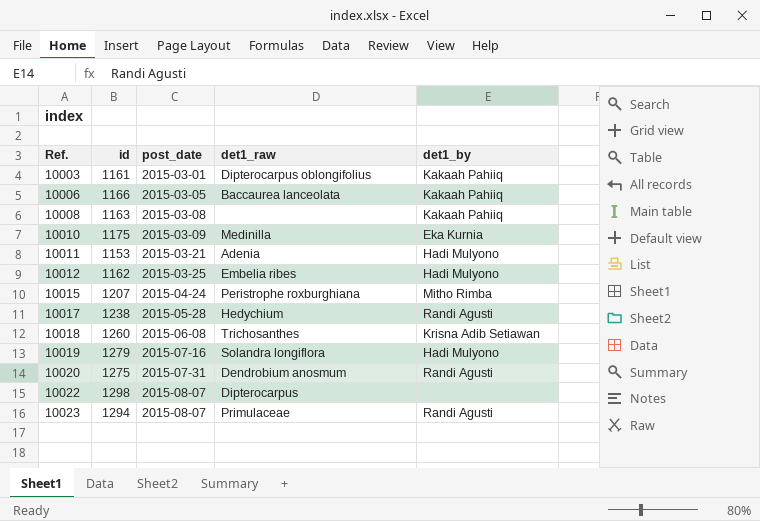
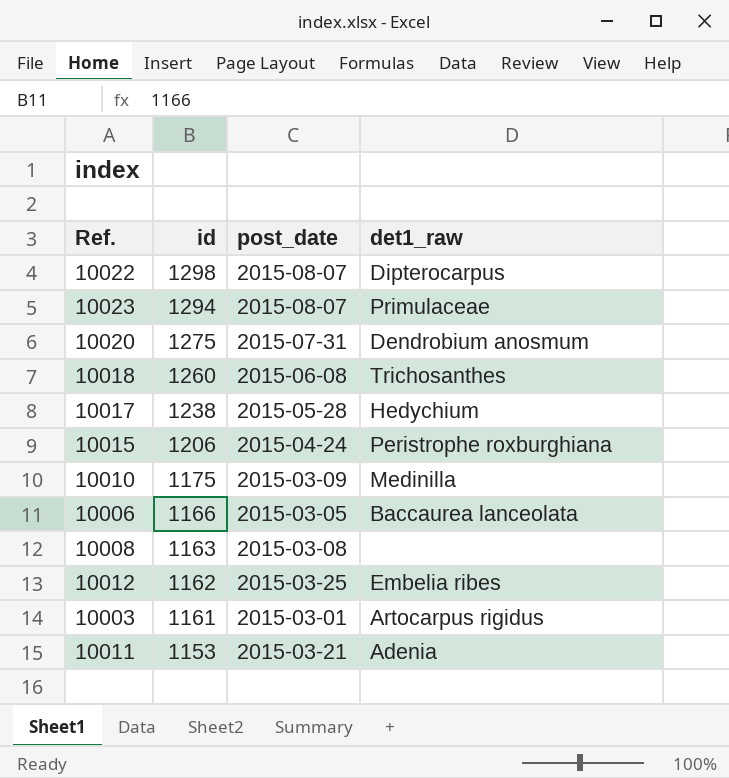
row order: Ref. ascending -> id descending
column det1_by | position: 5 -> none
row 10019: 1279 | 2015-07-16 | Solandra longiflora | Hadi Mulyono -> none
10015 | id: 1207 -> 1206
10003 | det1_raw: Dipterocarpus oblongifolius -> Artocarpus rigidus

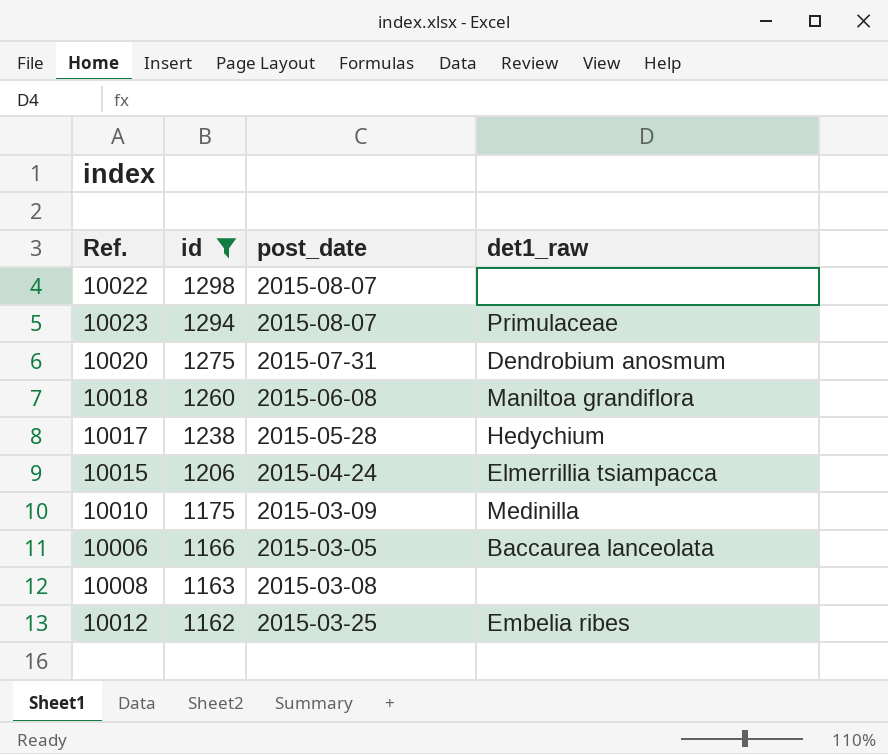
filter: none -> id >= 1162
10022 | det1_raw: Dipterocarpus -> none
10018 | det1_raw: Trichosanthes -> Maniltoa grandiflora
10015 | det1_raw: Peristrophe roxburghiana -> Elmerrillia tsiampacca

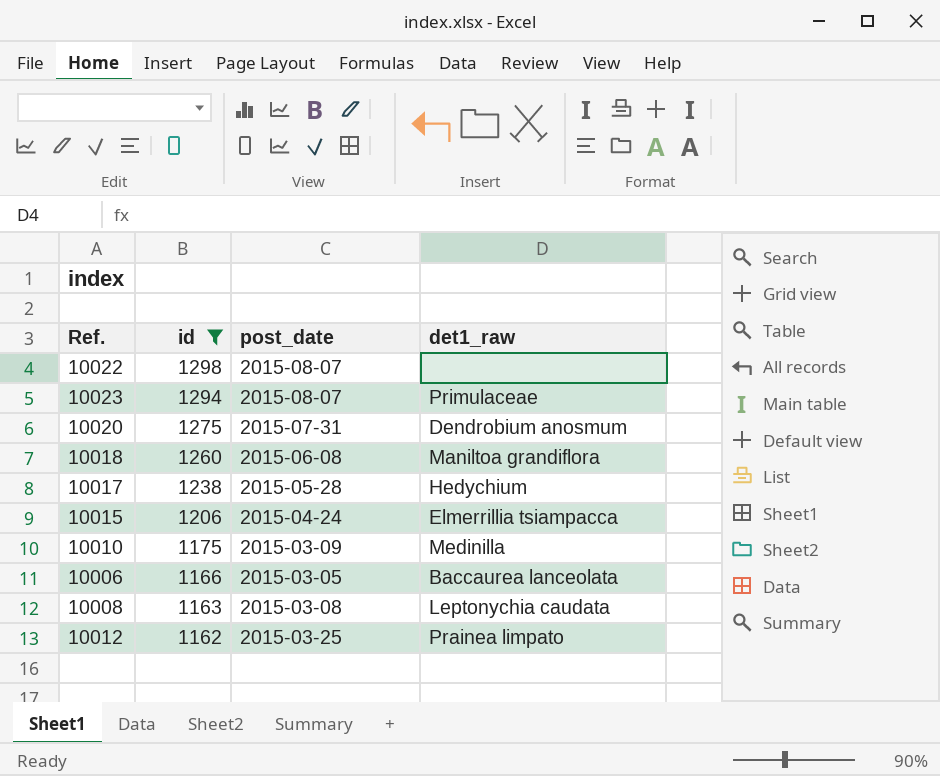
10008 | det1_raw: none -> Leptonychia caudata
10012 | det1_raw: Embelia ribes -> Prainea limpato

